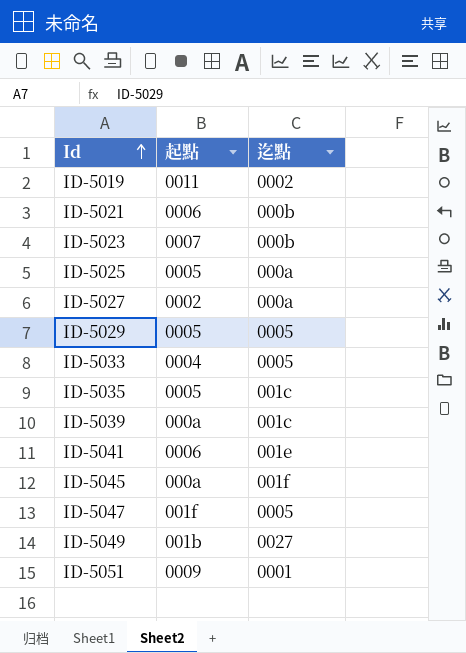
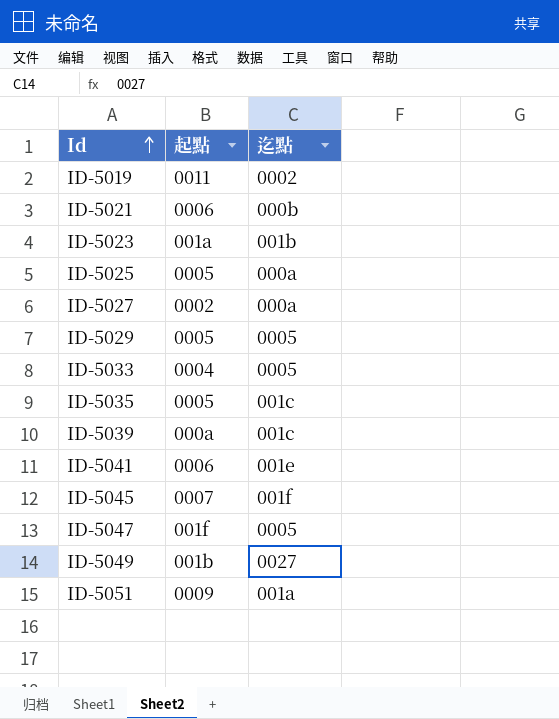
ID-5023 | 起點: 0007 -> 001a
ID-5023 | 迄點: 000b -> 001b
ID-5045 | 起點: 000a -> 0007
ID-5051 | 迄點: 0001 -> 001a

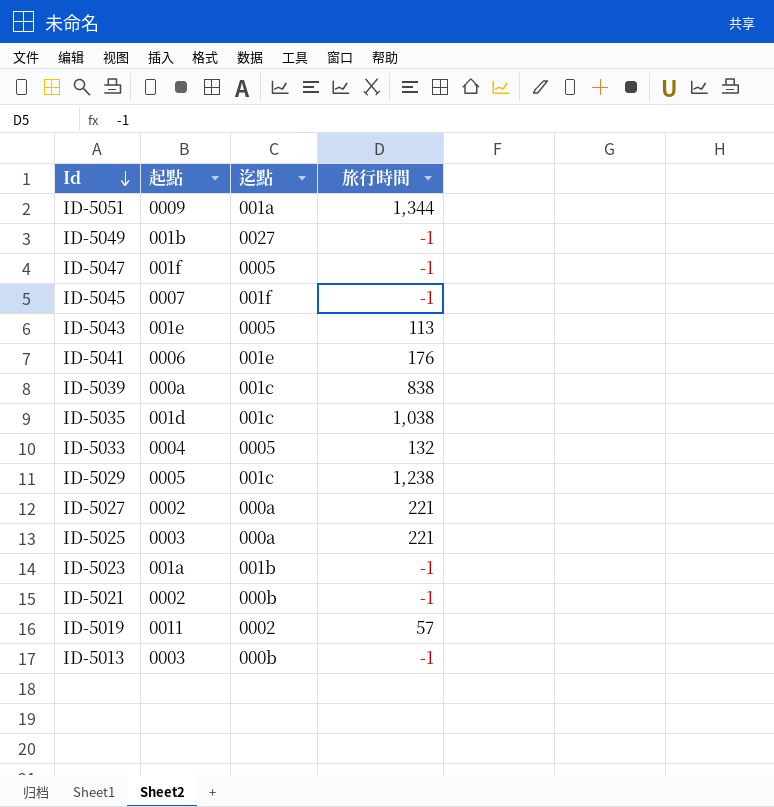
row order: Id ascending -> Id descending
column 旅行時間 | position: none -> 4
row ID-5043: none -> 001e | 0005 | 113
ID-5035 | 起點: 0005 -> 001d
ID-5029 | 迄點: 0005 -> 001c
ID-5025 | 起點: 0005 -> 0003
ID-5021 | 起點: 0006 -> 0002
row ID-5013: none -> 0003 | 000b | -1

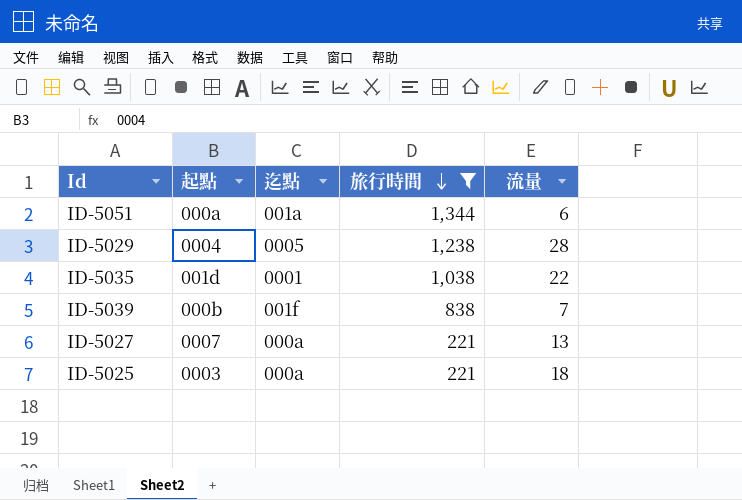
filter: none -> 旅行時間 >= 221
row order: Id descending -> 旅行時間 descending
column 流量 | position: none -> 5
ID-5051 | 起點: 0009 -> 000a
ID-5029 | 起點: 0005 -> 0004
ID-5029 | 迄點: 001c -> 0005
ID-5035 | 迄點: 001c -> 0001
ID-5039 | 起點: 000a -> 000b
ID-5039 | 迄點: 001c -> 001f
ID-5027 | 起點: 0002 -> 0007

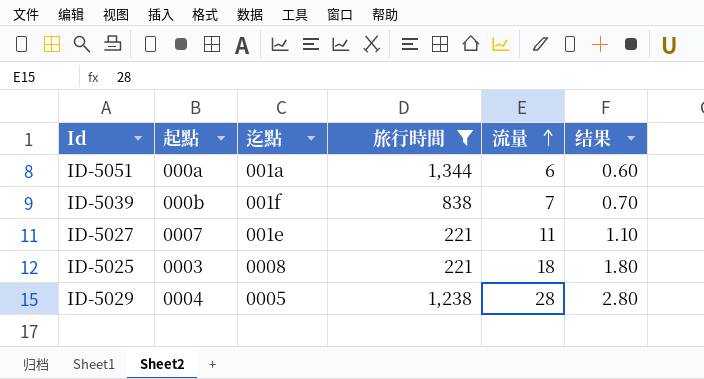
row order: 旅行時間 descending -> 流量 ascending
column 结果 | formula: none -> [流量] * 0.1
row ID-5035: 001d | 0001 | 1,038 | 22 -> none
ID-5027 | 迄點: 000a -> 001e
ID-5027 | 流量: 13 -> 11
ID-5025 | 迄點: 000a -> 0008

